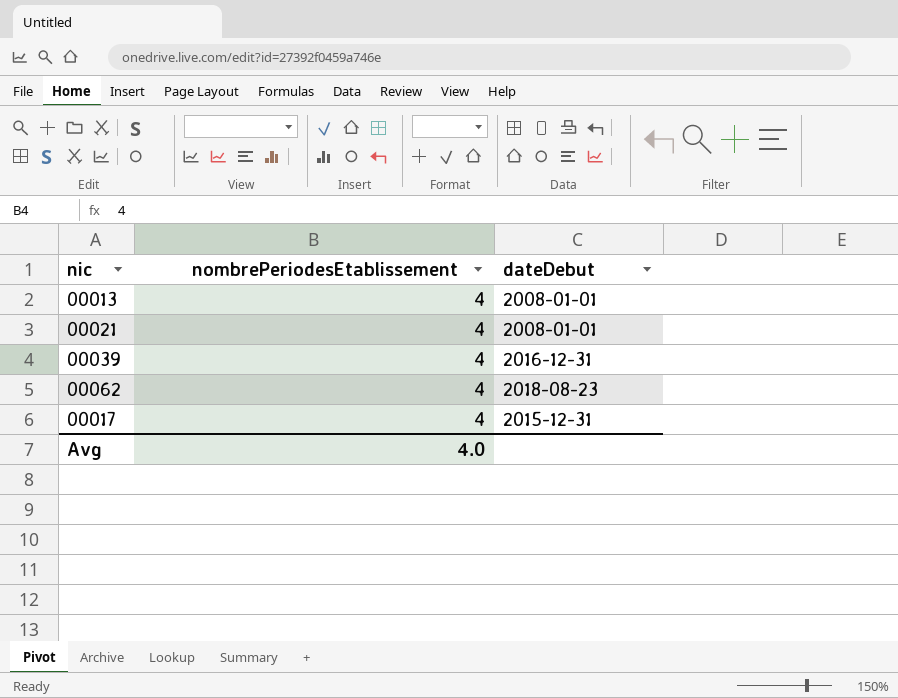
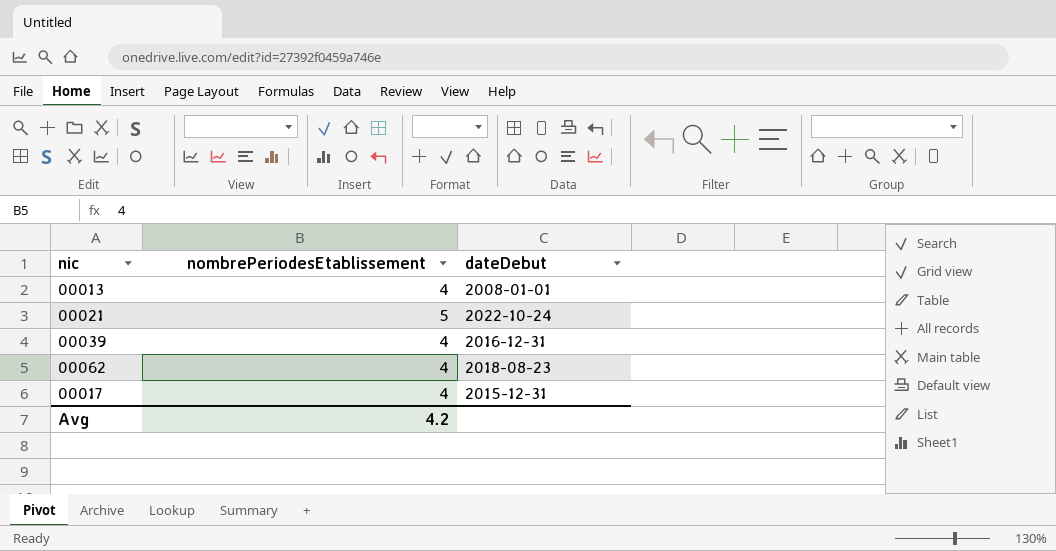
00021 | nombrePeriodesEtablissement: 4 -> 5
00021 | dateDebut: 2008-01-01 -> 2022-10-24
Avg | nombrePeriodesEtablissement: 4.0 -> 4.2

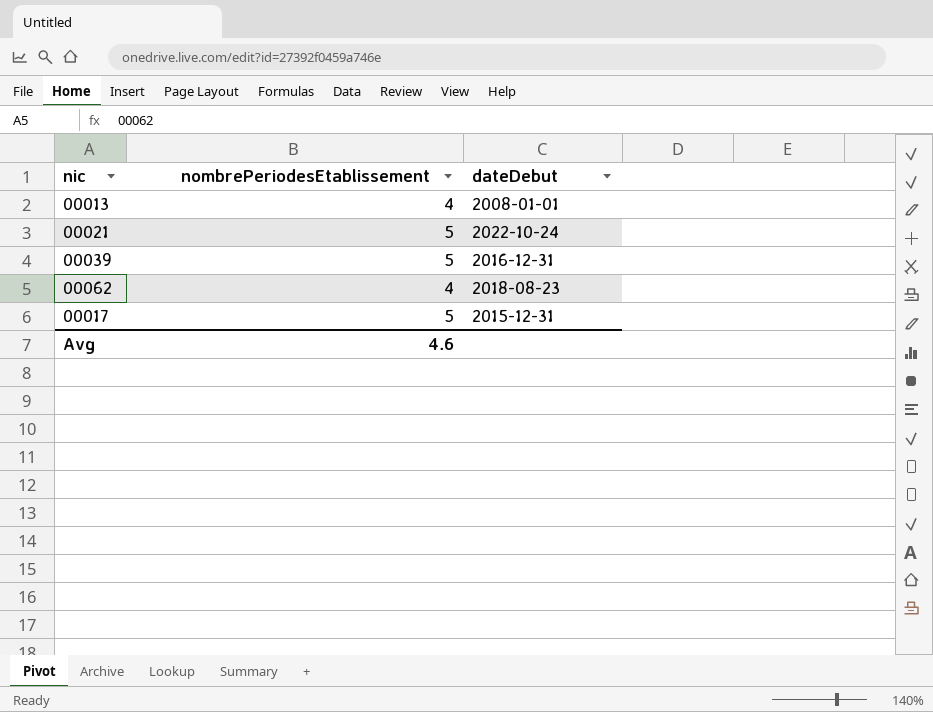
00039 | nombrePeriodesEtablissement: 4 -> 5
00017 | nombrePeriodesEtablissement: 4 -> 5
Avg | nombrePeriodesEtablissement: 4.2 -> 4.6

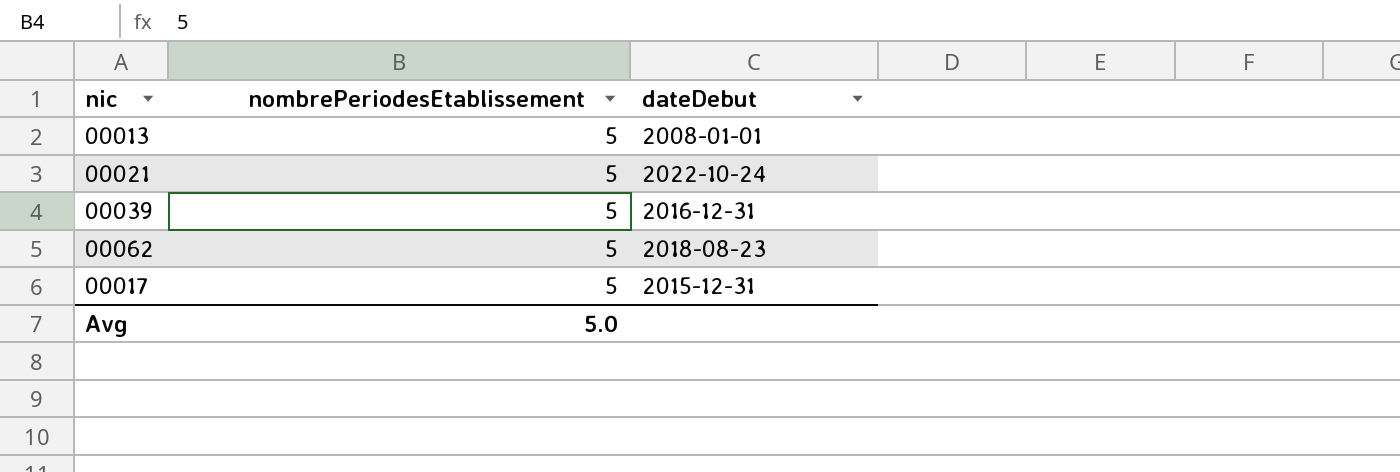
00013 | nombrePeriodesEtablissement: 4 -> 5
00062 | nombrePeriodesEtablissement: 4 -> 5
Avg | nombrePeriodesEtablissement: 4.6 -> 5.0

